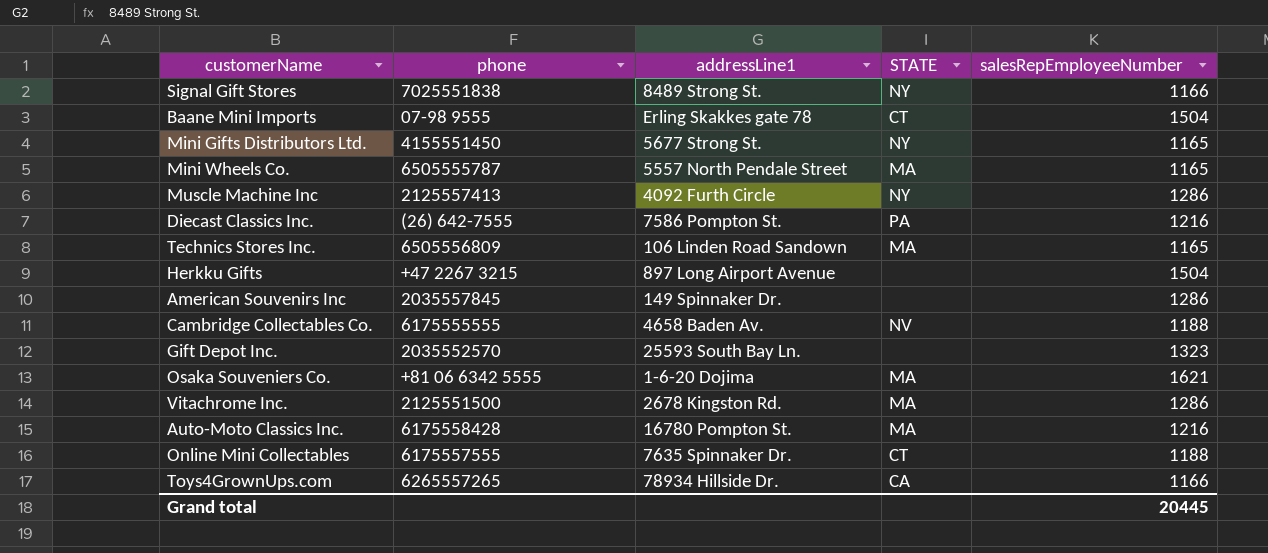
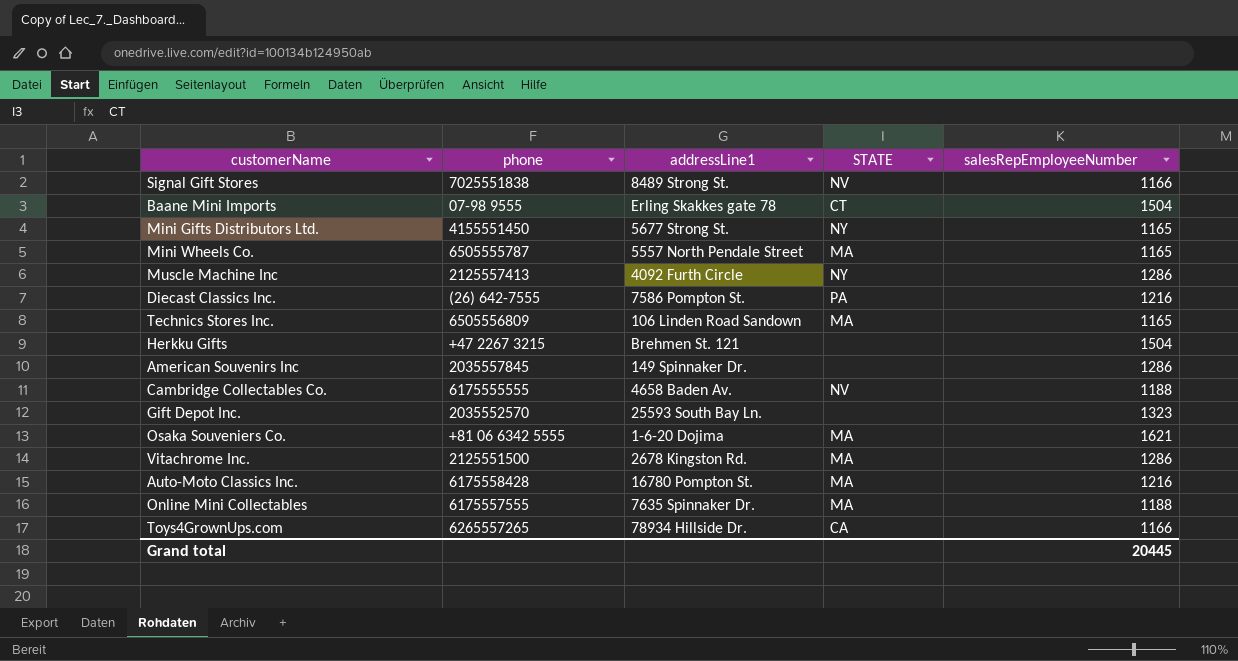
Signal Gift Stores | STATE: NY -> NV
Herkku Gifts | addressLine1: 897 Long Airport Avenue -> Brehmen St. 121
Online Mini Collectables | STATE: CT -> MA

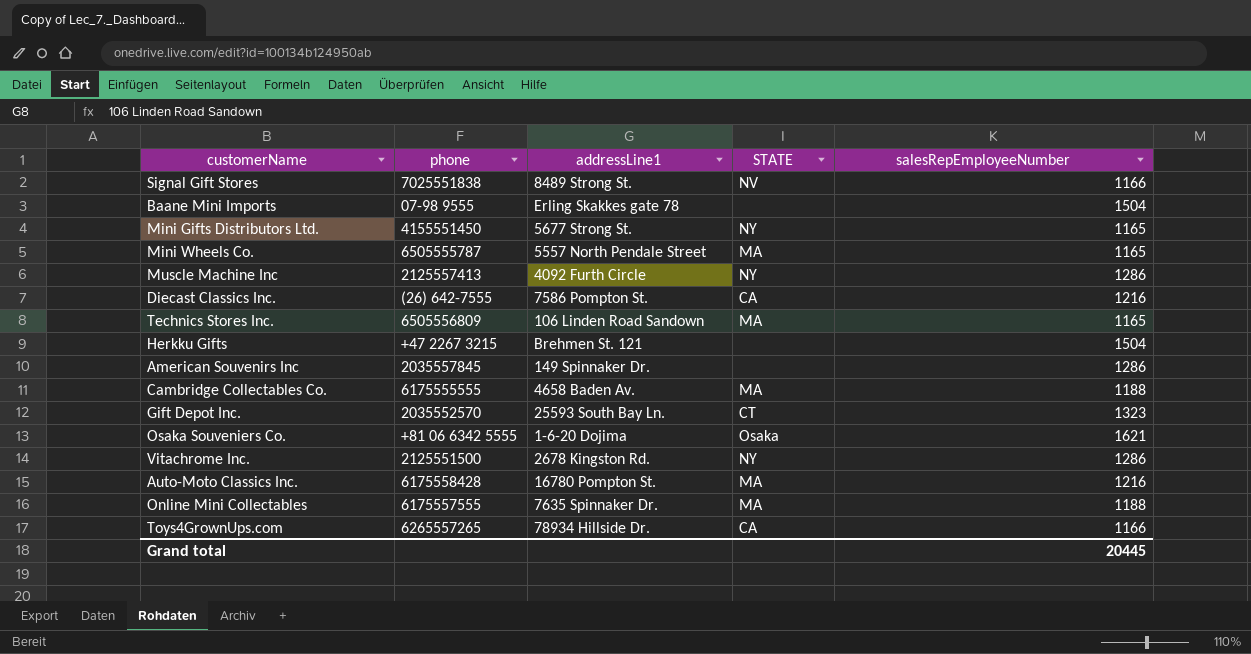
Baane Mini Imports | STATE: CT -> none
Diecast Classics Inc. | STATE: PA -> CA
Cambridge Collectables Co. | STATE: NV -> MA
Gift Depot Inc. | STATE: none -> CT
Osaka Souveniers Co. | STATE: MA -> Osaka
Vitachrome Inc. | STATE: MA -> NY

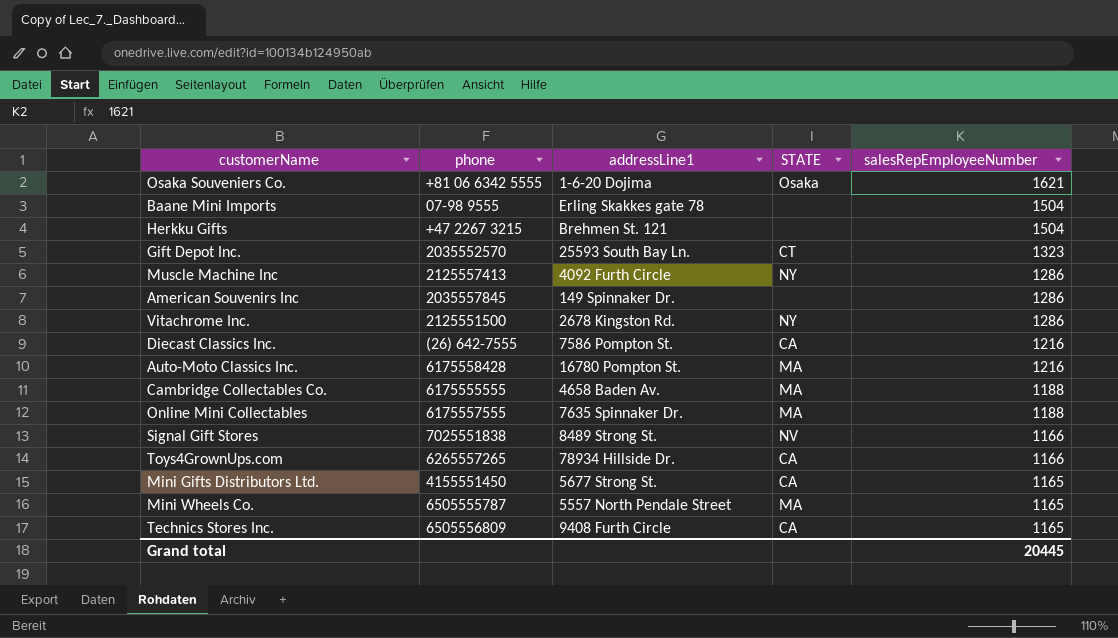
row order: none -> salesRepEmployeeNumber descending
Mini Gifts Distributors Ltd. | STATE: NY -> CA
Technics Stores Inc. | addressLine1: 106 Linden Road Sandown -> 9408 Furth Circle
Technics Stores Inc. | STATE: MA -> CA

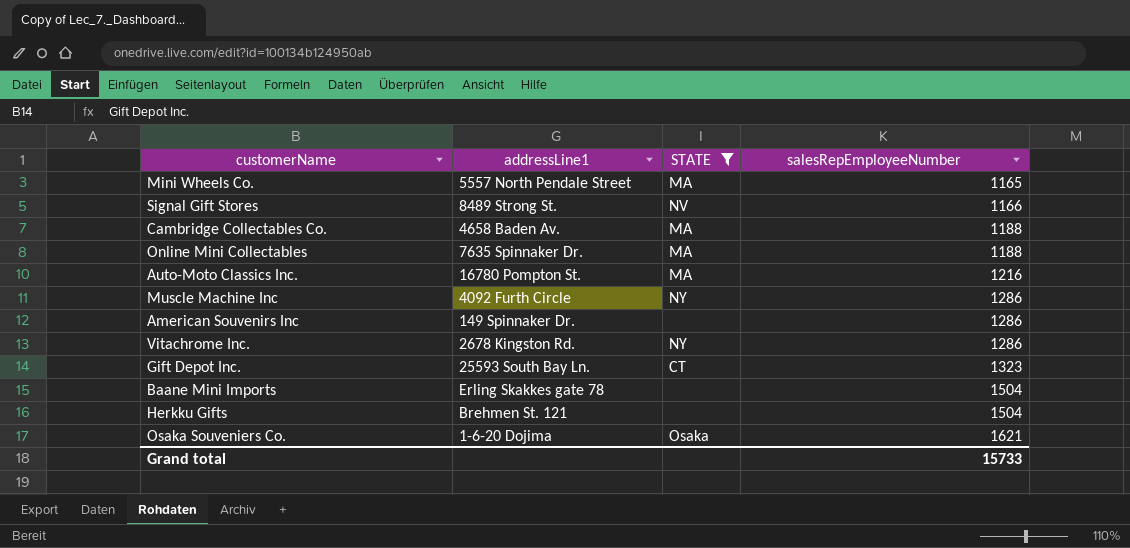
filter: none -> STATE != CA
row order: salesRepEmployeeNumber descending -> salesRepEmployeeNumber ascending
column phone | position: 2 -> none
Grand total | salesRepEmployeeNumber: 20445 -> 15733

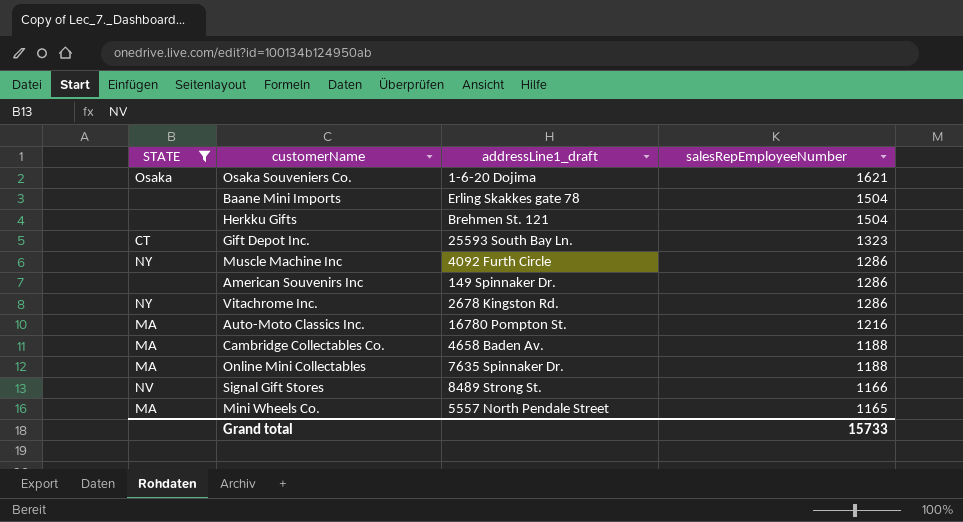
row order: salesRepEmployeeNumber ascending -> salesRepEmployeeNumber descending
column STATE | position: 3 -> 1
column name: addressLine1 -> addressLine1_draft

